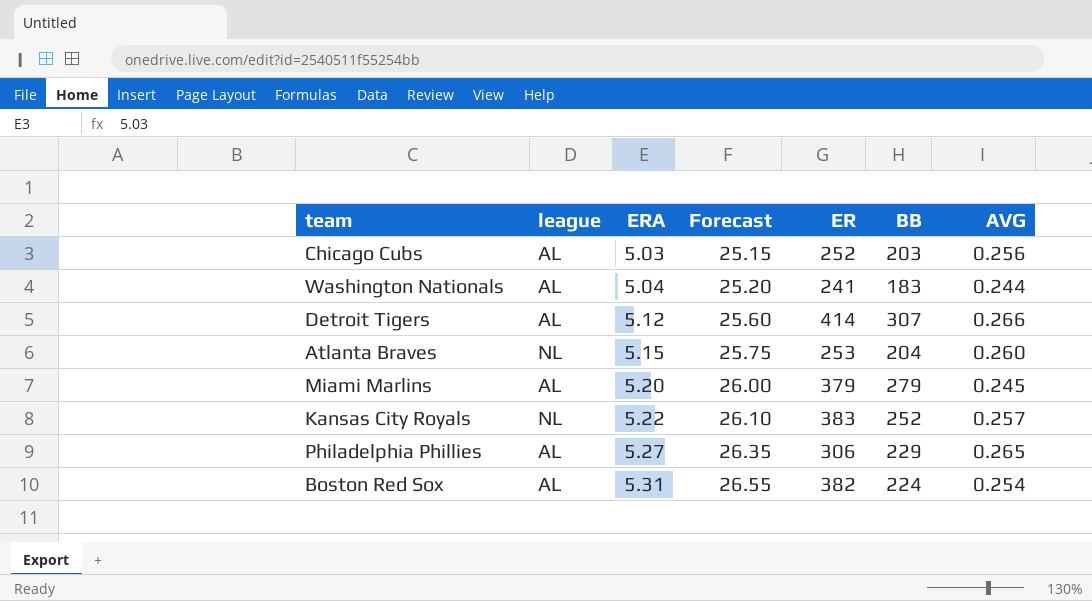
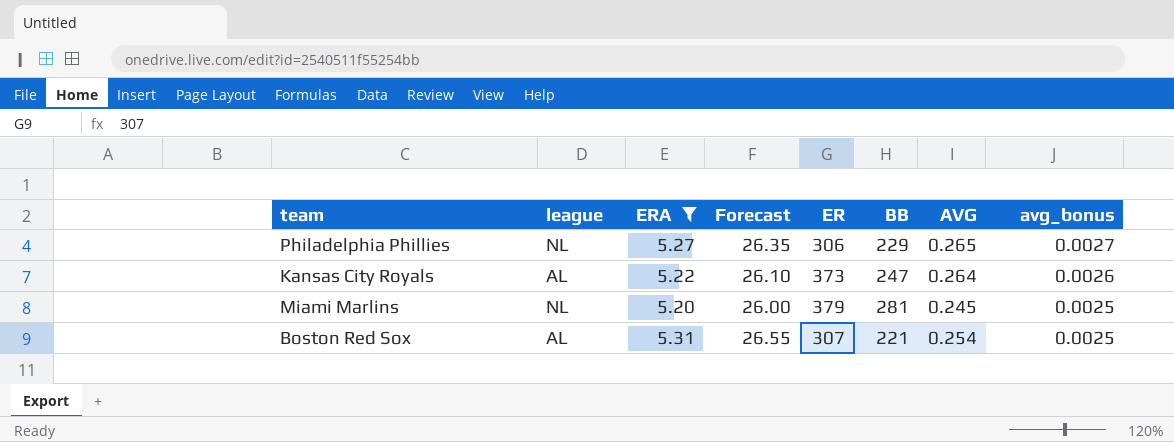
filter: none -> ERA >= 5.20
row order: ERA ascending -> avg_bonus descending
column avg_bonus | formula: none -> [AVG] * 0.01
Philadelphia Phillies | league: AL -> NL
Kansas City Royals | league: NL -> AL
Kansas City Royals | ER: 383 -> 373
Kansas City Royals | BB: 252 -> 247
Kansas City Royals | AVG: 0.257 -> 0.264
Miami Marlins | league: AL -> NL
Miami Marlins | BB: 279 -> 281
Boston Red Sox | ER: 382 -> 307
Boston Red Sox | BB: 224 -> 221

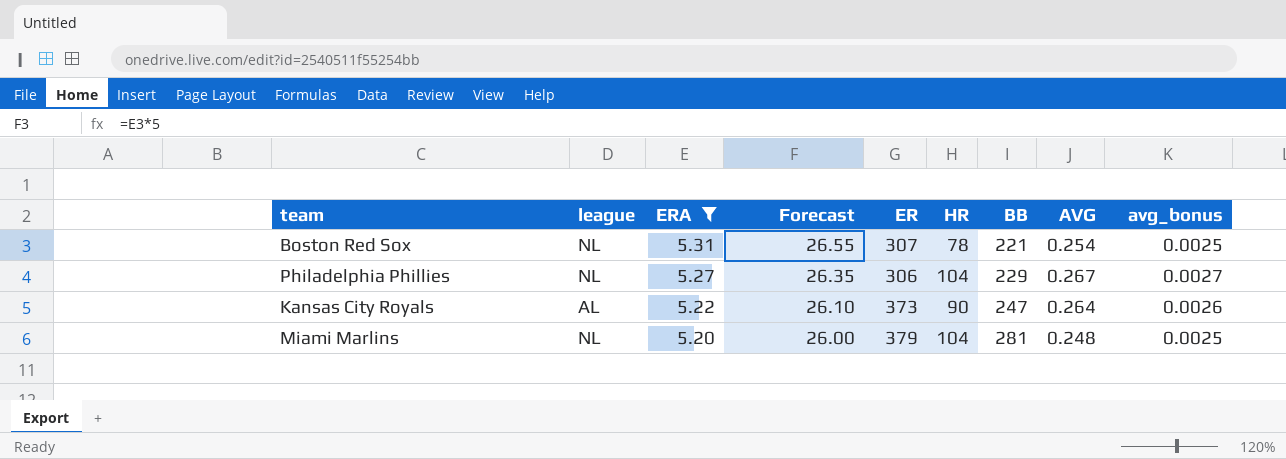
row order: avg_bonus descending -> ERA descending
column HR | position: none -> 6
Boston Red Sox | league: AL -> NL
Philadelphia Phillies | AVG: 0.265 -> 0.267
Miami Marlins | AVG: 0.245 -> 0.248

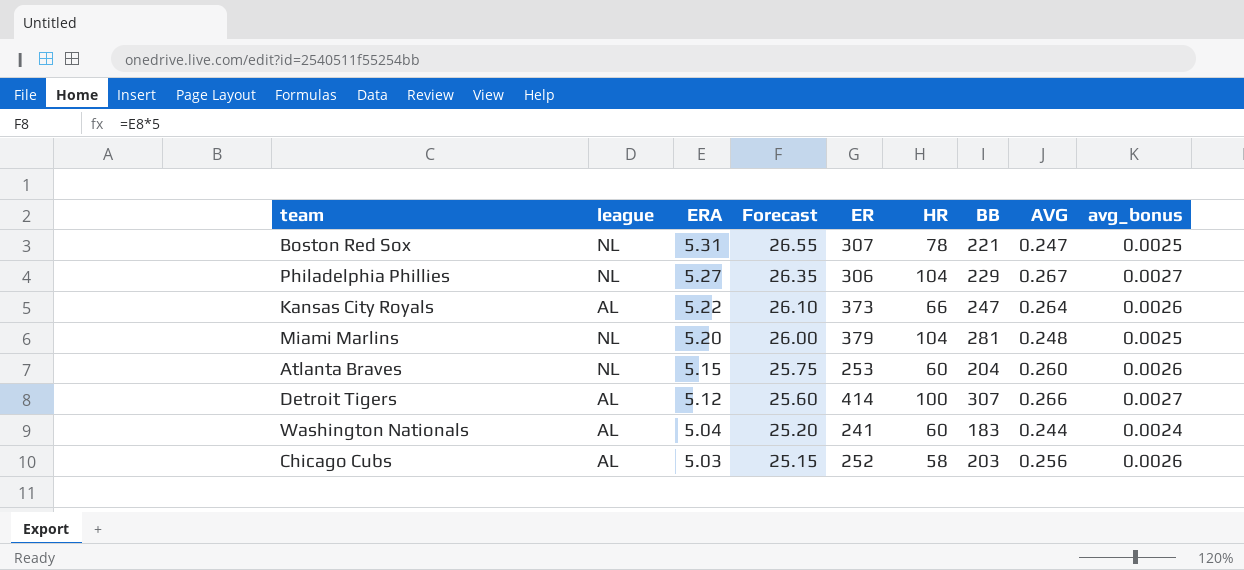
filter: ERA >= 5.20 -> none
Boston Red Sox | AVG: 0.254 -> 0.247
Kansas City Royals | HR: 90 -> 66

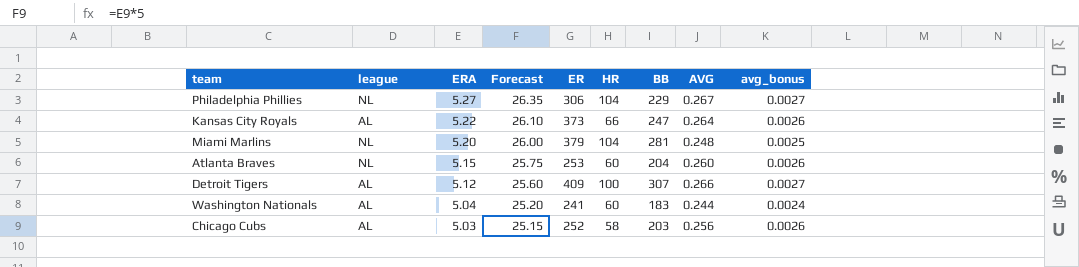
row Boston Red Sox: NL | 5.31 | 26.55 | 307 | 78 | 221 | 0.247 | 0.0025 -> none
Detroit Tigers | ER: 414 -> 409

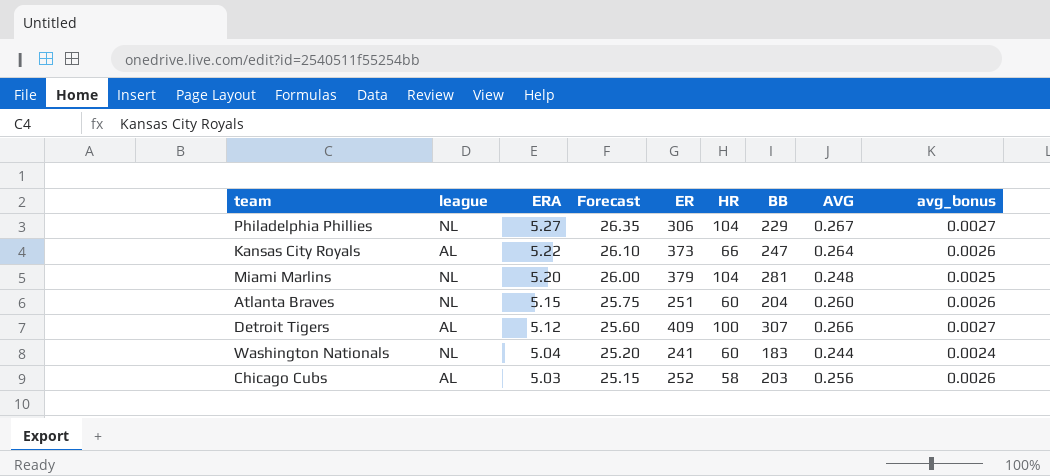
Atlanta Braves | ER: 253 -> 251
Washington Nationals | league: AL -> NL

